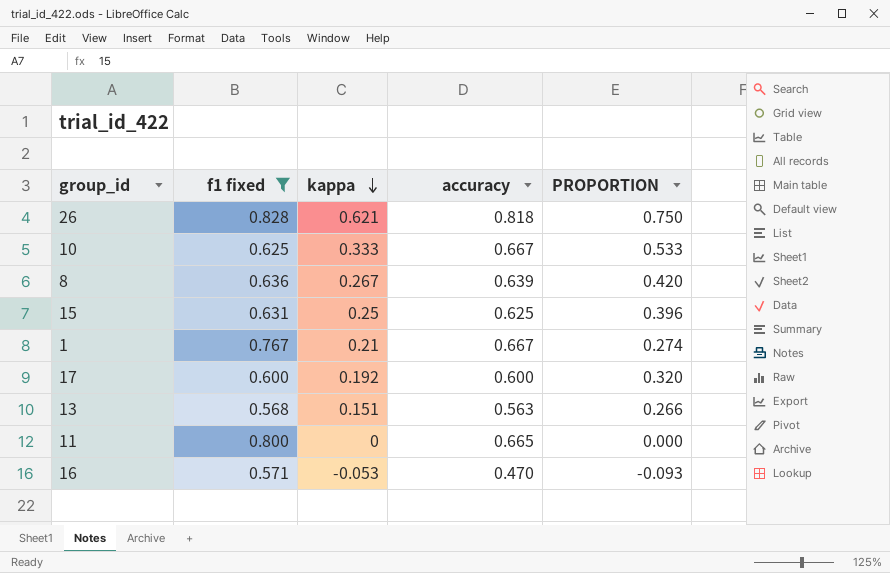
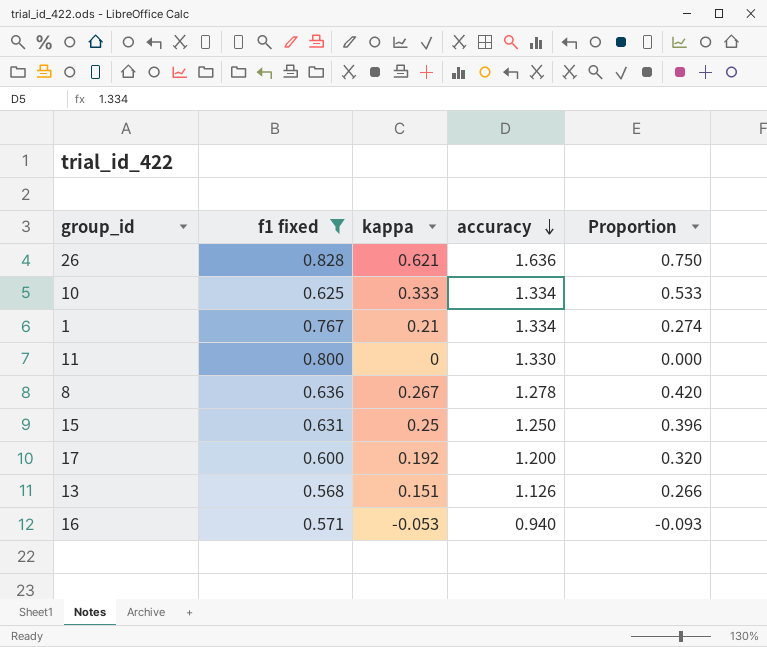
row order: kappa descending -> accuracy descending
column name: PROPORTION -> Proportion
26 | accuracy: 0.818 -> 1.636
10 | accuracy: 0.667 -> 1.334
1 | accuracy: 0.667 -> 1.334
11 | accuracy: 0.665 -> 1.330
8 | accuracy: 0.639 -> 1.278
15 | accuracy: 0.625 -> 1.250
17 | accuracy: 0.600 -> 1.200
13 | accuracy: 0.563 -> 1.126
16 | accuracy: 0.470 -> 0.940

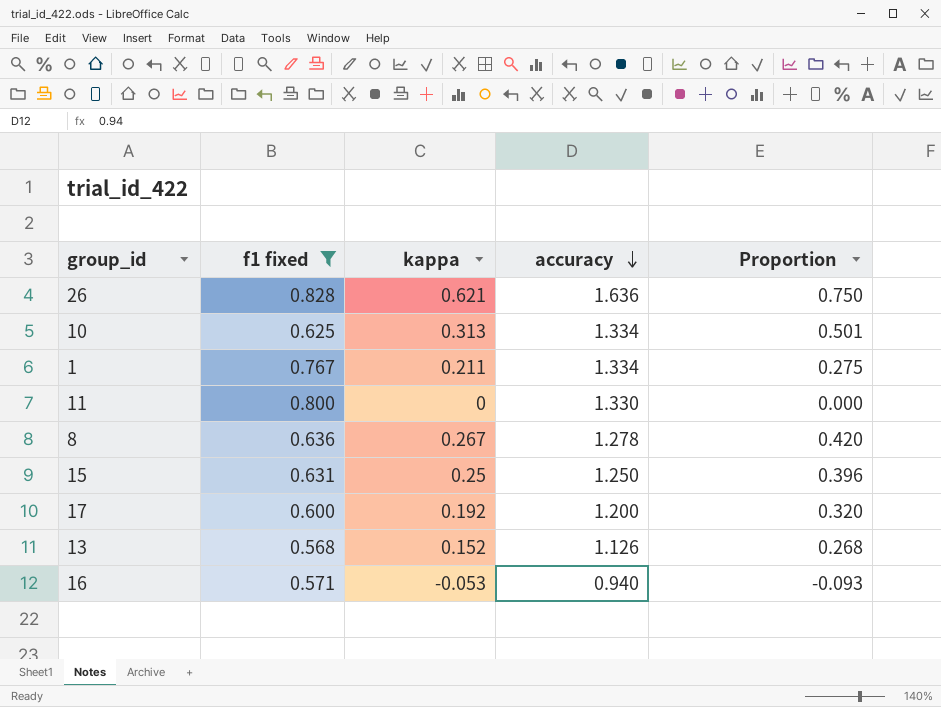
10 | kappa: 0.333 -> 0.313
10 | Proportion: 0.533 -> 0.501
1 | kappa: 0.21 -> 0.211
1 | Proportion: 0.274 -> 0.275
13 | kappa: 0.151 -> 0.152
13 | Proportion: 0.266 -> 0.268

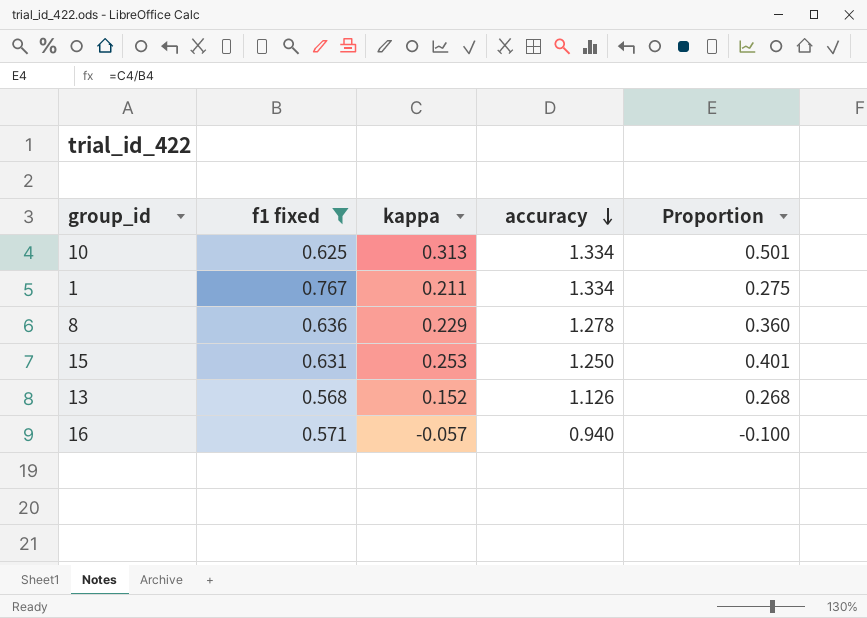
row 26: 0.828 | 0.621 | 1.636 | 0.750 -> none
row 11: 0.800 | 0 | 1.330 | 0.000 -> none
row 17: 0.600 | 0.192 | 1.200 | 0.320 -> none
8 | kappa: 0.267 -> 0.229
8 | Proportion: 0.420 -> 0.360
15 | kappa: 0.25 -> 0.253
15 | Proportion: 0.396 -> 0.401
16 | kappa: -0.053 -> -0.057
16 | Proportion: -0.093 -> -0.100

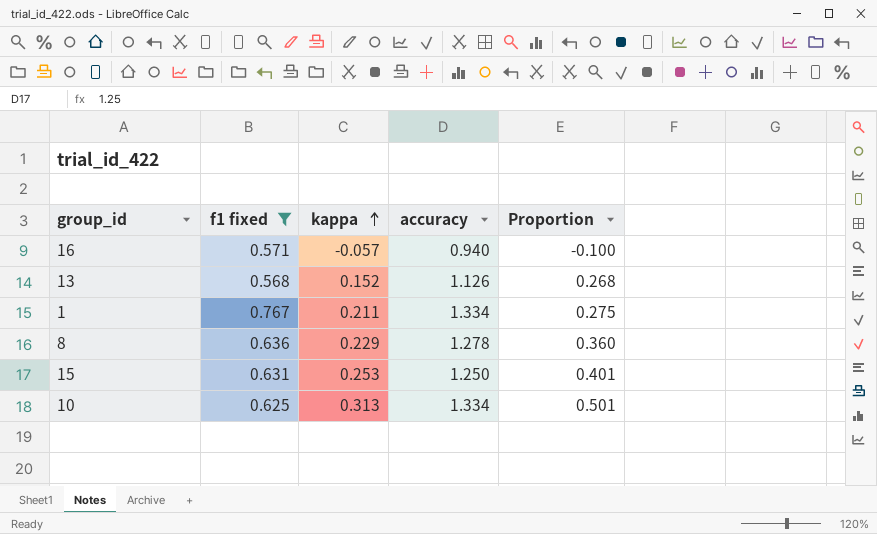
row order: accuracy descending -> kappa ascending

